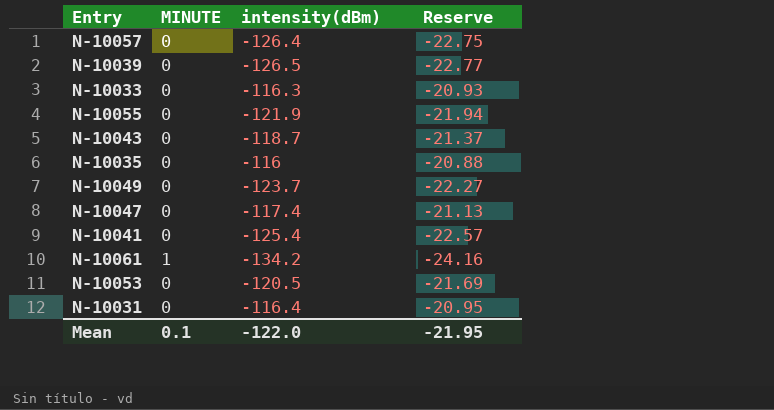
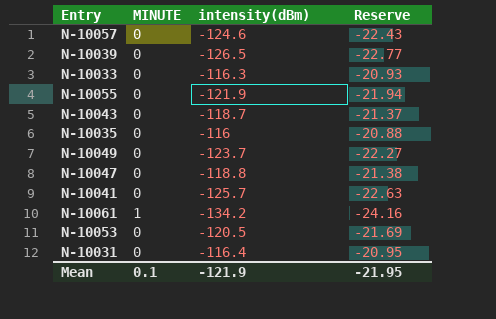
N-10057 | intensity(dBm): -126.4 -> -124.6
N-10057 | Reserve: -22.75 -> -22.43
N-10047 | intensity(dBm): -117.4 -> -118.8
N-10047 | Reserve: -21.13 -> -21.38
N-10041 | intensity(dBm): -125.4 -> -125.7
N-10041 | Reserve: -22.57 -> -22.63
Mean | intensity(dBm): -122.0 -> -121.9

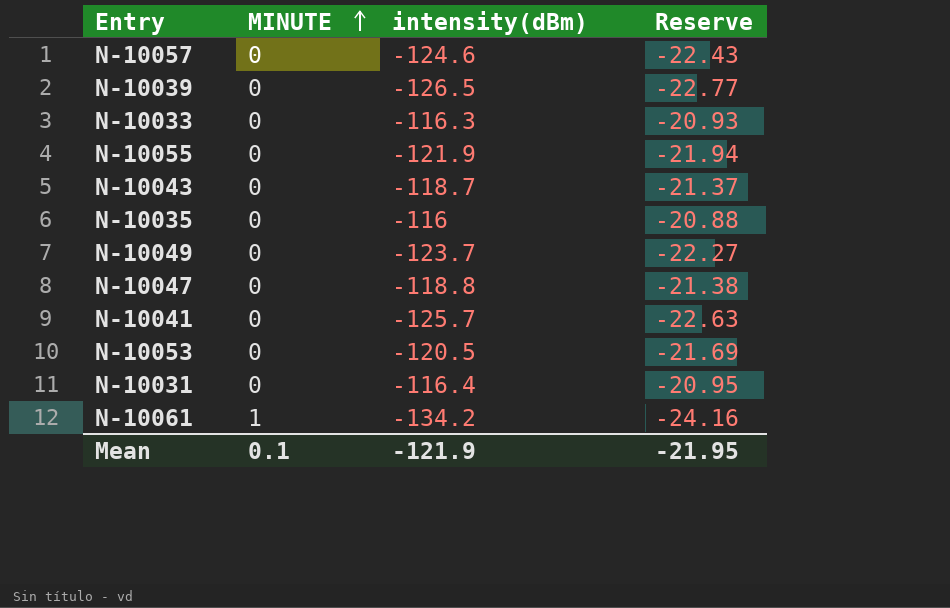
row order: none -> MINUTE ascending

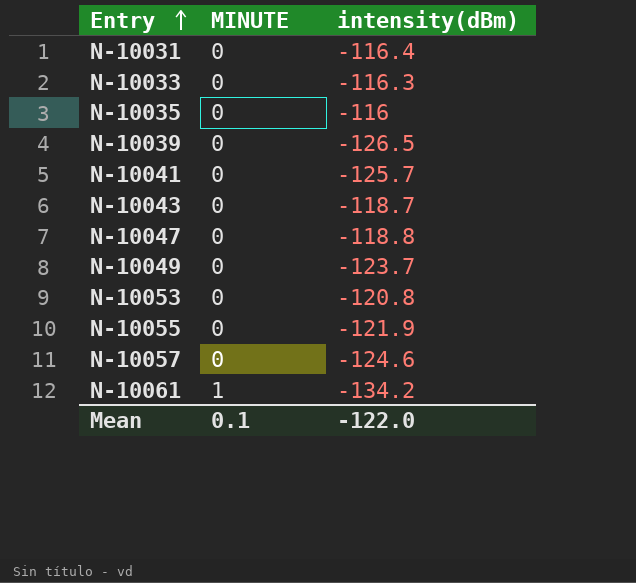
row order: MINUTE ascending -> Entry ascending
column Reserve | formula: [intensity(dBm)] * 0.18 -> none
N-10053 | intensity(dBm): -120.5 -> -120.8
Mean | intensity(dBm): -121.9 -> -122.0

